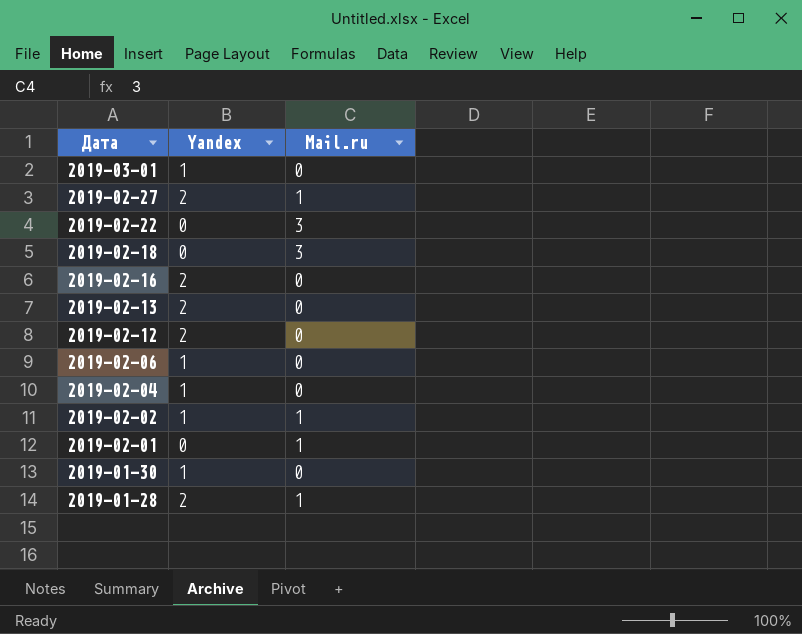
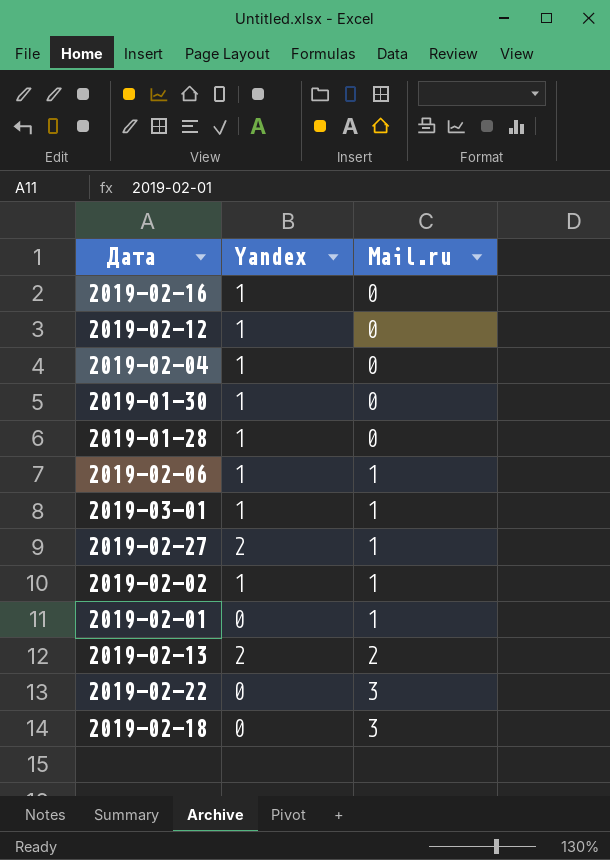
row order: Дата descending -> Mail.ru ascending
2019-02-16 | Yandex: 2 -> 1
2019-02-12 | Yandex: 2 -> 1
2019-01-28 | Yandex: 2 -> 1
2019-01-28 | Mail.ru: 1 -> 0
2019-02-06 | Mail.ru: 0 -> 1
2019-03-01 | Mail.ru: 0 -> 1
2019-02-13 | Mail.ru: 0 -> 2

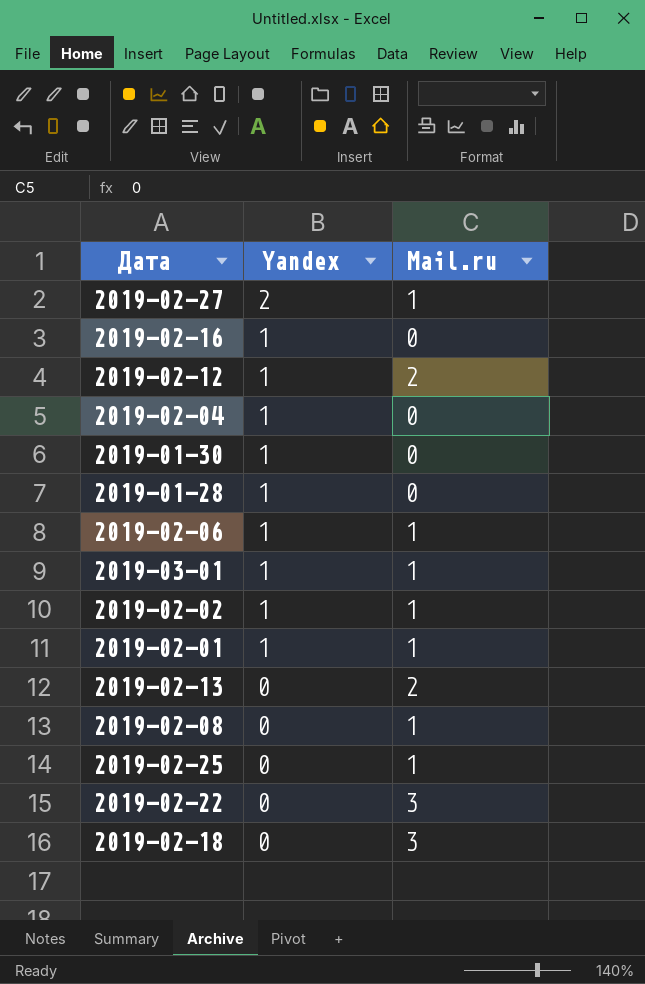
row order: Mail.ru ascending -> Yandex descending
2019-02-12 | Mail.ru: 0 -> 2
2019-02-01 | Yandex: 0 -> 1
2019-02-13 | Yandex: 2 -> 0
row 2019-02-08: none -> 0 | 1
row 2019-02-25: none -> 0 | 1

